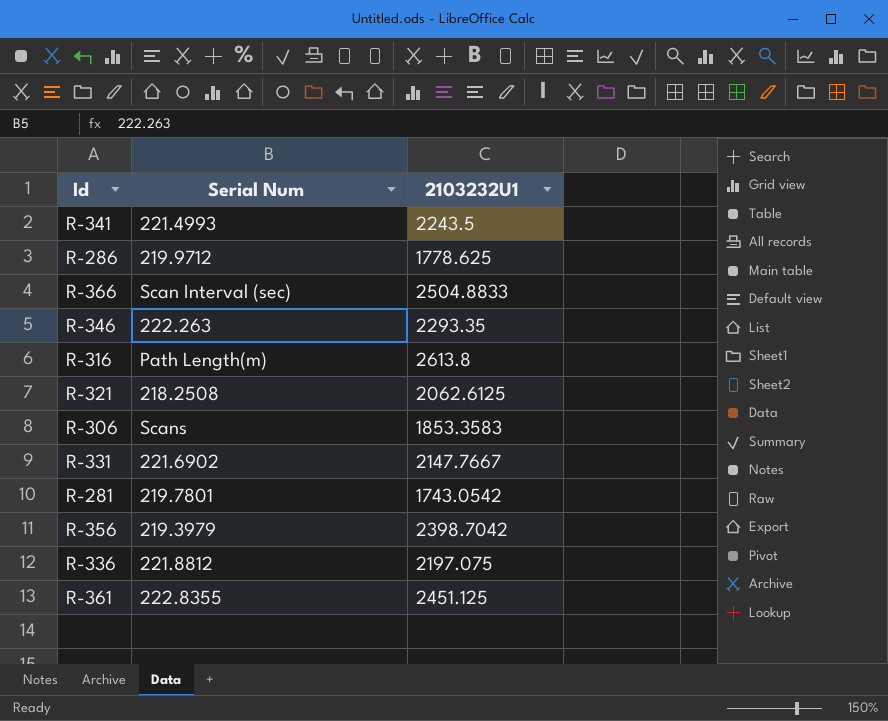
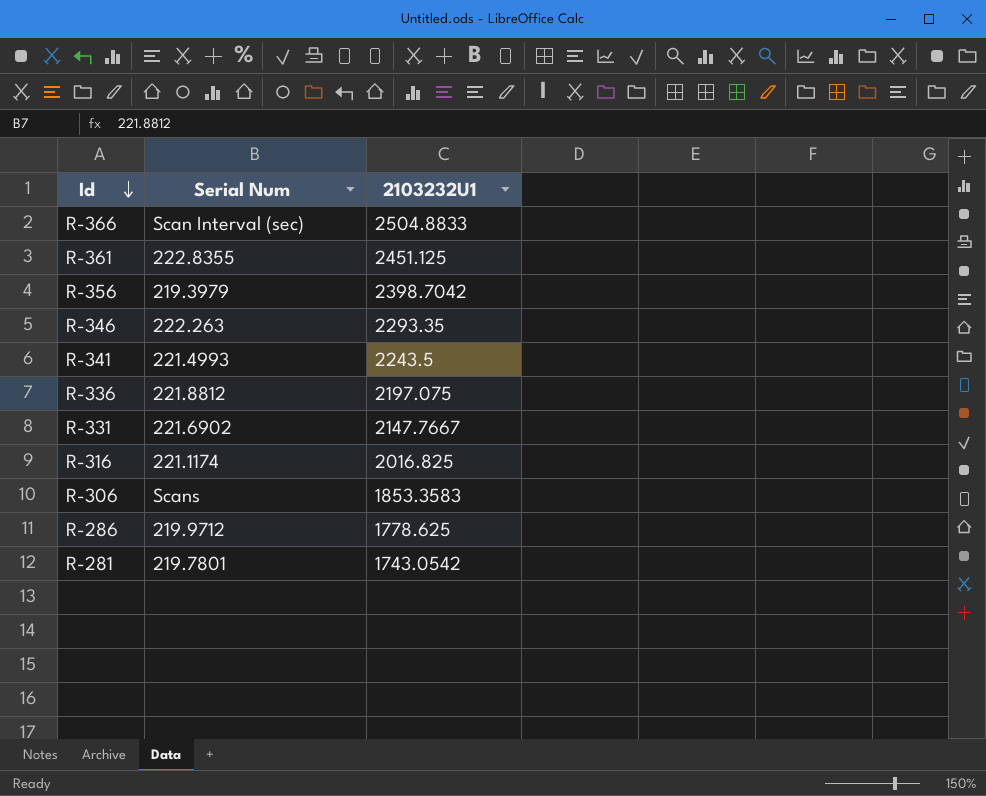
row order: none -> Id descending
row R-321: 218.2508 | 2062.6125 -> none
R-316 | Serial Num: Path Length(m) -> 221.1174
R-316 | 2103232U1: 2613.8 -> 2016.825

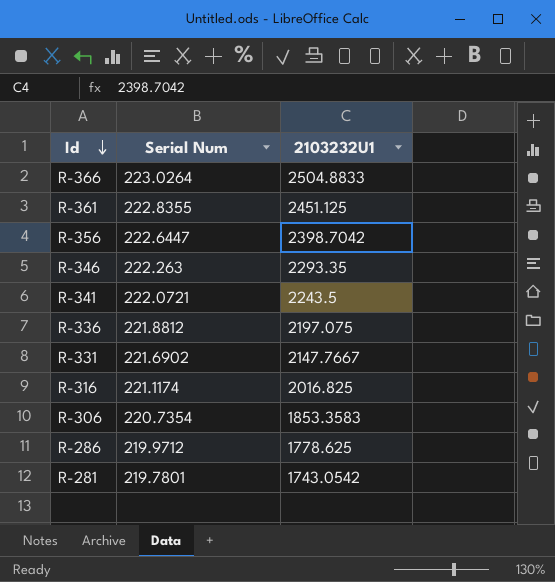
R-366 | Serial Num: Scan Interval (sec) -> 223.0264
R-356 | Serial Num: 219.3979 -> 222.6447
R-341 | Serial Num: 221.4993 -> 222.0721
R-306 | Serial Num: Scans -> 220.7354

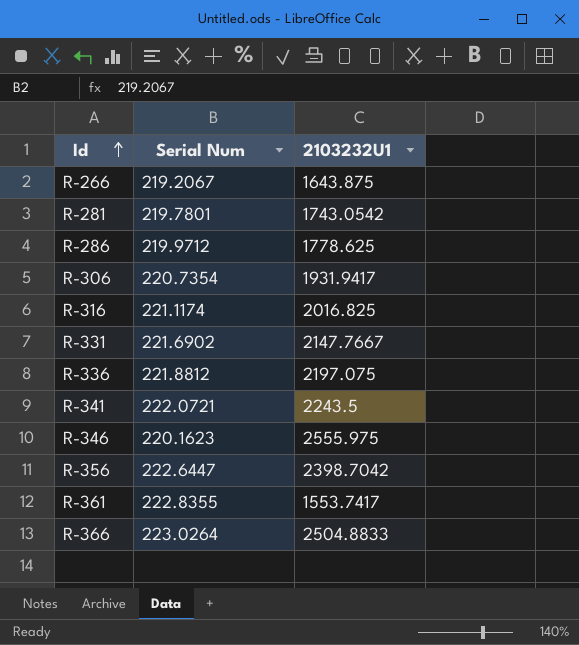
row order: Id descending -> Id ascending
row R-266: none -> 219.2067 | 1643.875
R-306 | 2103232U1: 1853.3583 -> 1931.9417
R-346 | Serial Num: 222.263 -> 220.1623
R-346 | 2103232U1: 2293.35 -> 2555.975
R-361 | 2103232U1: 2451.125 -> 1553.7417

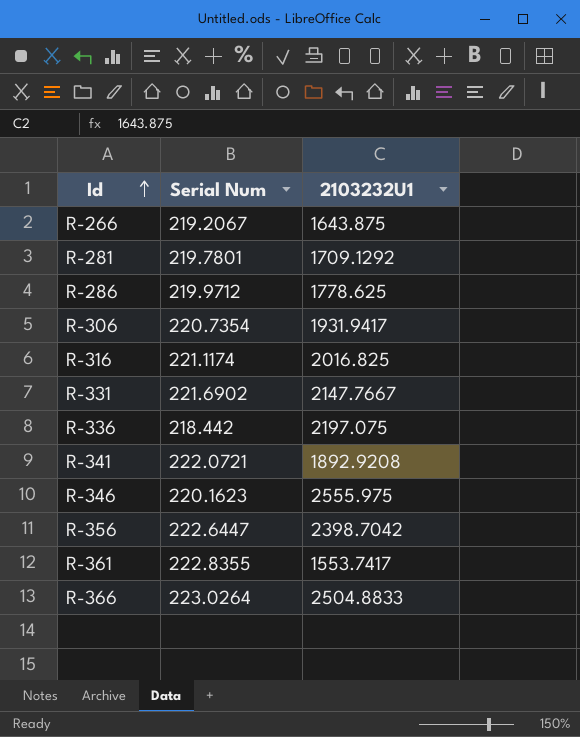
R-281 | 2103232U1: 1743.0542 -> 1709.1292
R-336 | Serial Num: 221.8812 -> 218.442
R-341 | 2103232U1: 2243.5 -> 1892.9208

